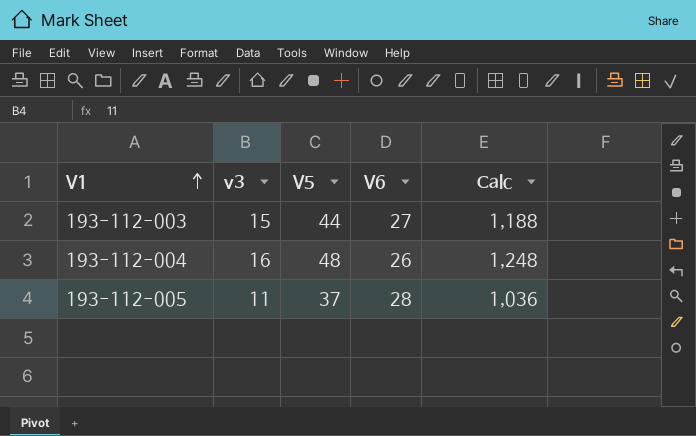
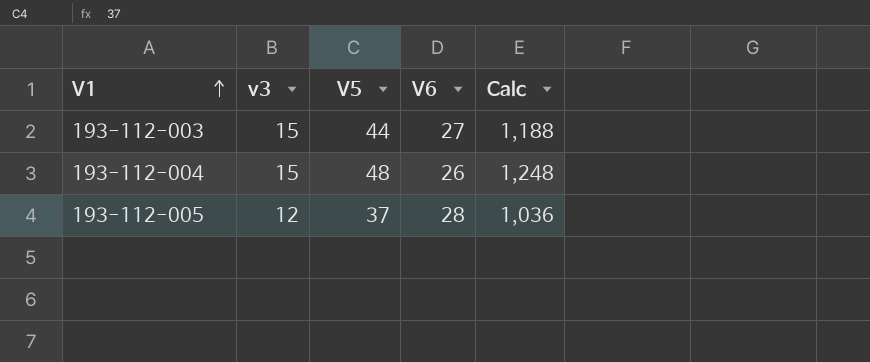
193-112-004 | v3: 16 -> 15
193-112-005 | v3: 11 -> 12

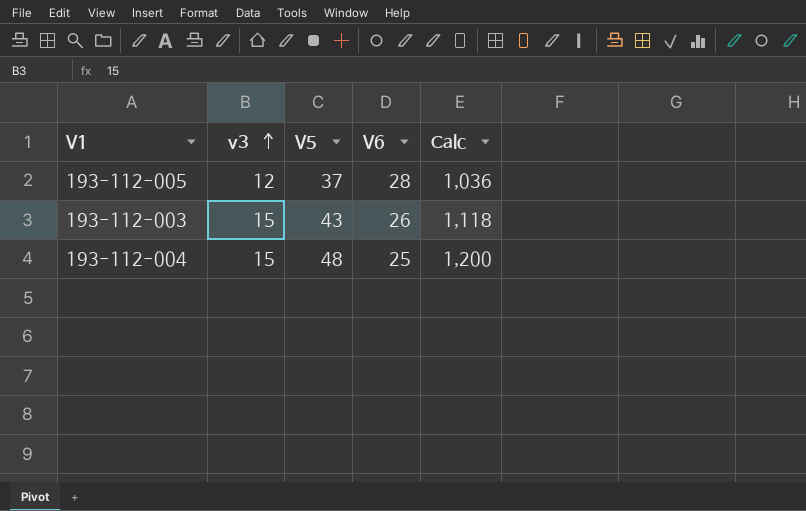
row order: V1 ascending -> v3 ascending
193-112-003 | V5: 44 -> 43
193-112-003 | V6: 27 -> 26
193-112-003 | Calc: 1,188 -> 1,118
193-112-004 | V6: 26 -> 25
193-112-004 | Calc: 1,248 -> 1,200

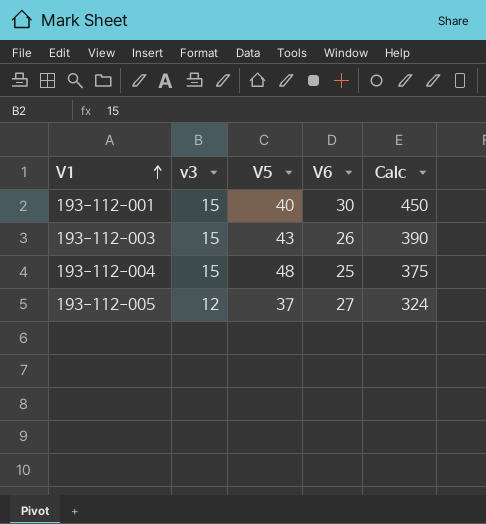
row order: v3 ascending -> V1 ascending
column Calc | formula: [V5] * [V6] -> [v3] * [V6]
row 193-112-001: none -> 15 | 40 | 30 | 450
193-112-005 | V6: 28 -> 27

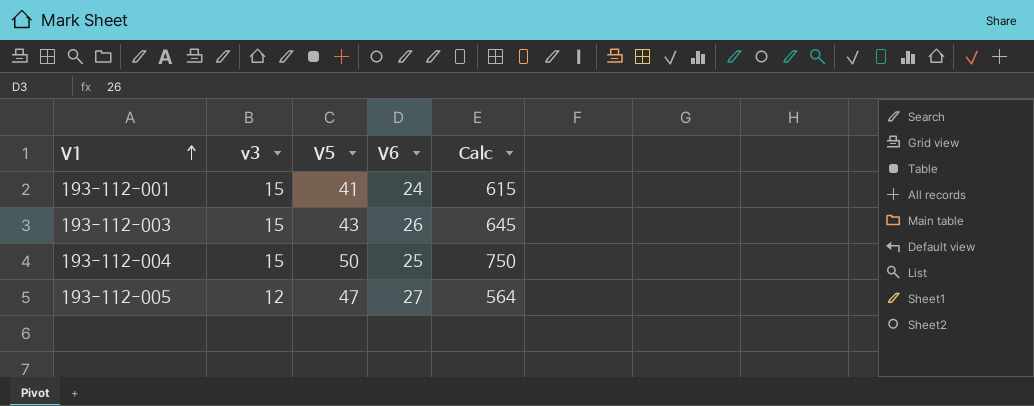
column Calc | formula: [v3] * [V6] -> [v3] * [V5]
193-112-001 | V5: 40 -> 41
193-112-001 | V6: 30 -> 24
193-112-004 | V5: 48 -> 50
193-112-005 | V5: 37 -> 47

